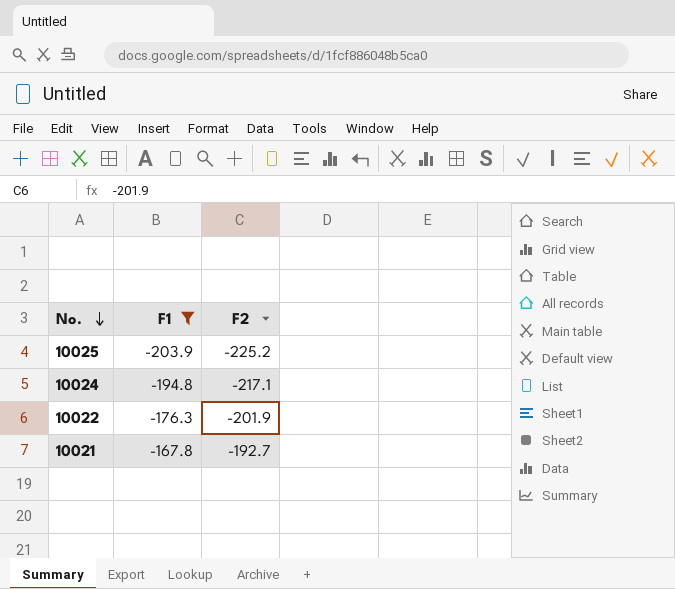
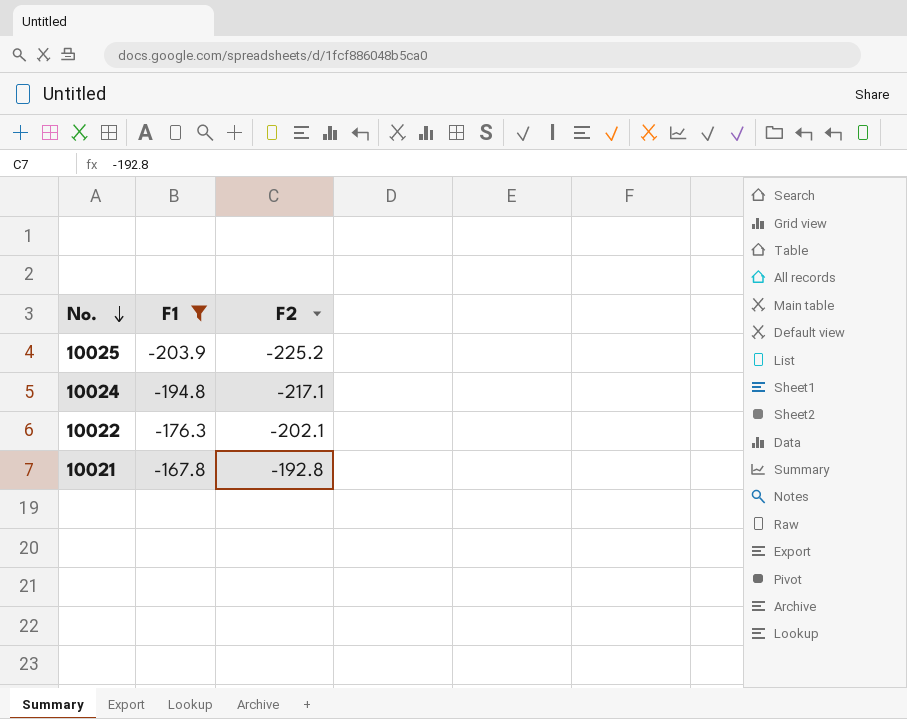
10022 | F2: -201.9 -> -202.1
10021 | F2: -192.7 -> -192.8

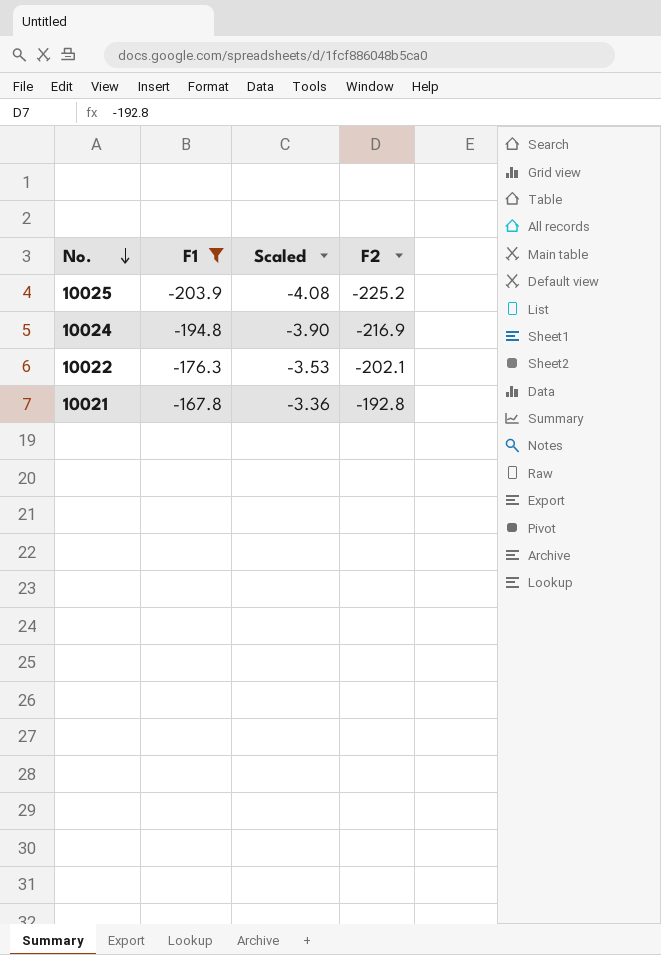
column Scaled | formula: none -> [F1] * 0.02
10024 | F2: -217.1 -> -216.9

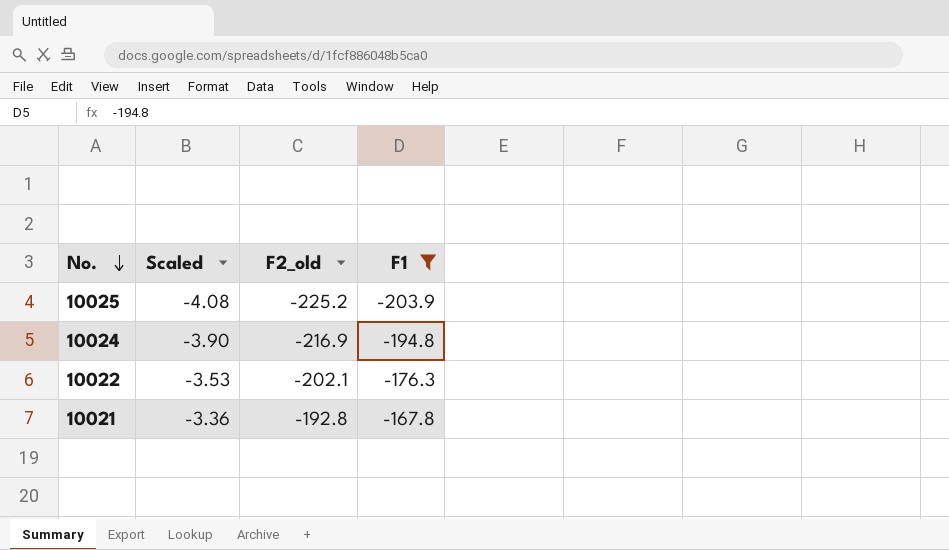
column name: F2 -> F2_old
column F1 | position: 2 -> 4

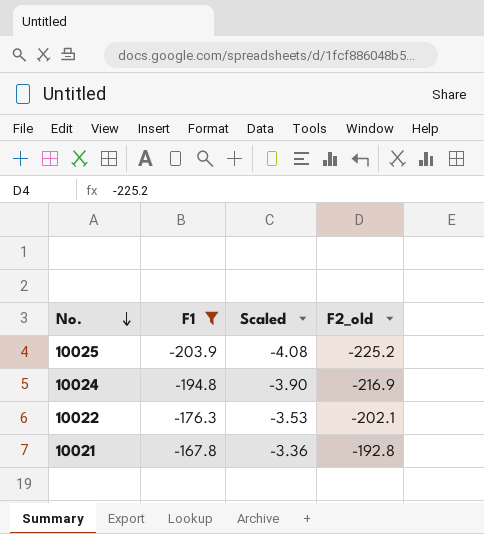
column F1 | position: 4 -> 2

